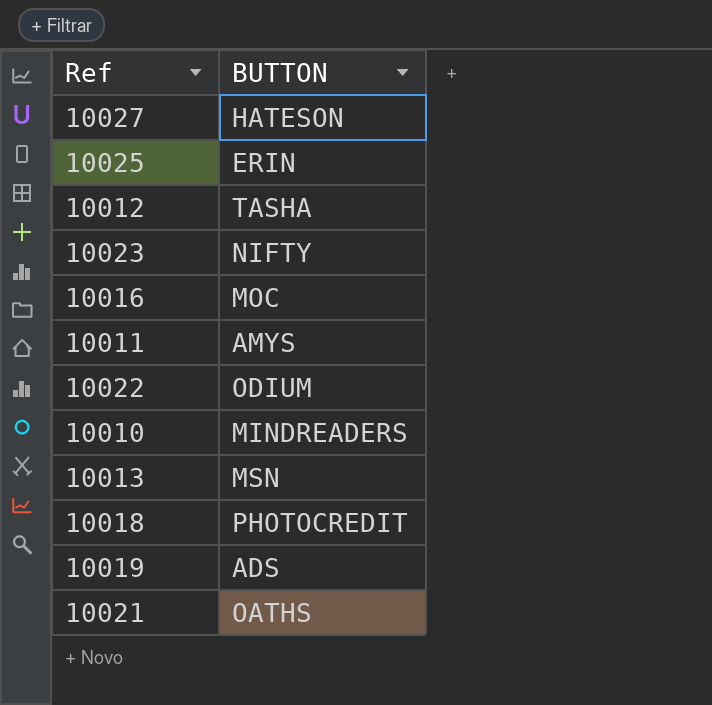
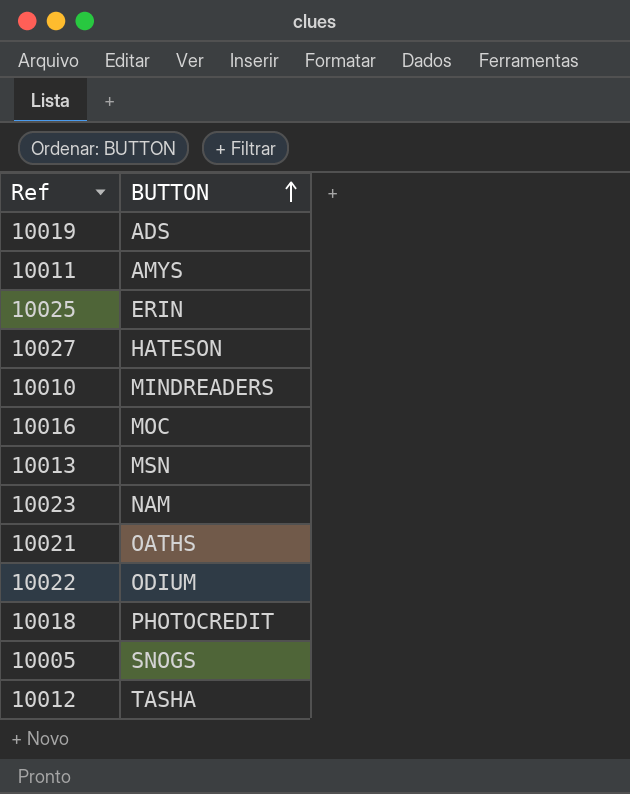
row order: none -> BUTTON ascending
10023 | BUTTON: NIFTY -> NAM
row 10005: none -> SNOGS

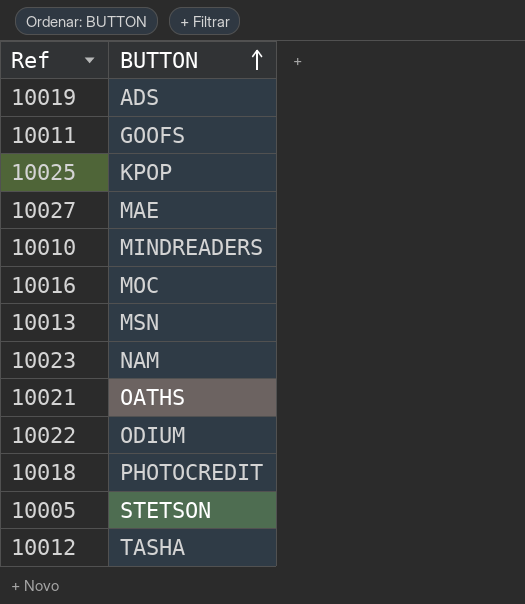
10011 | BUTTON: AMYS -> GOOFS
10025 | BUTTON: ERIN -> KPOP
10027 | BUTTON: HATESON -> MAE
10005 | BUTTON: SNOGS -> STETSON

